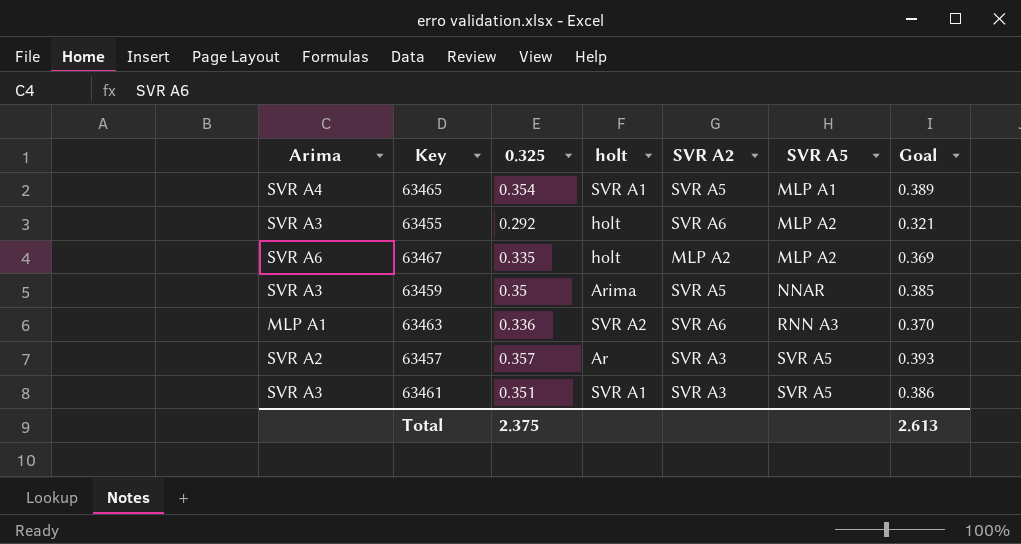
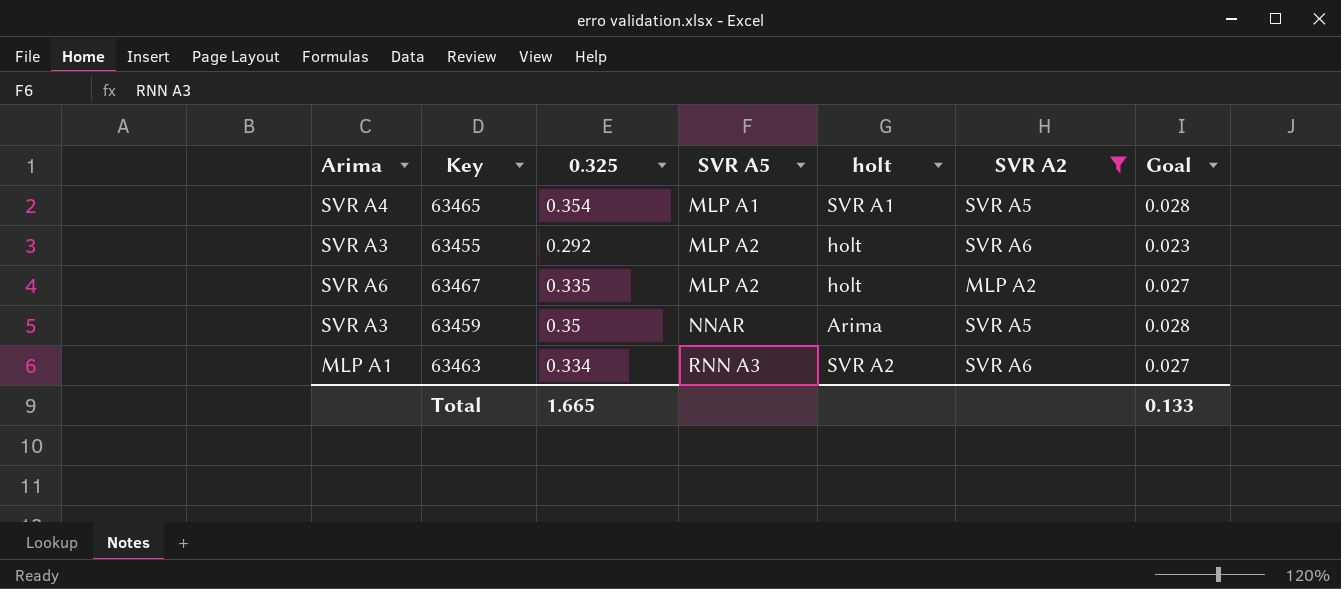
filter: none -> SVR A2 != SVR A3
column SVR A5 | position: 6 -> 4
column Goal | formula: [0.325] * 1.1 -> [0.325] * 0.08
63463 | 0.325: 0.336 -> 0.334
Total | 0.325: 2.375 -> 1.665
Total | Goal: 2.613 -> 0.133

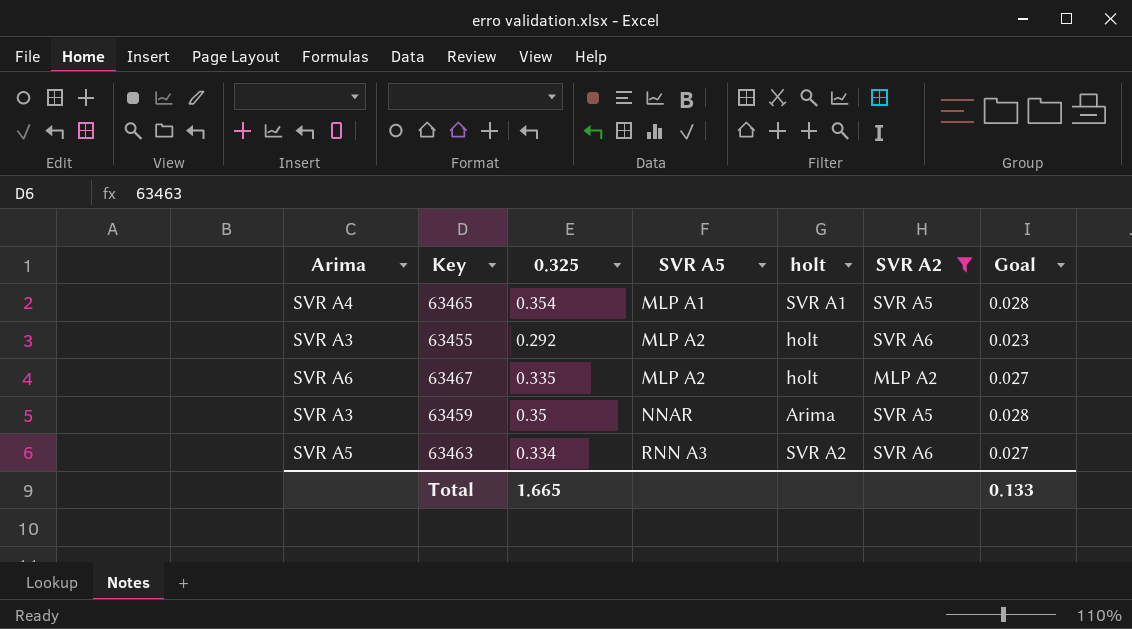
63463 | Arima: MLP A1 -> SVR A5

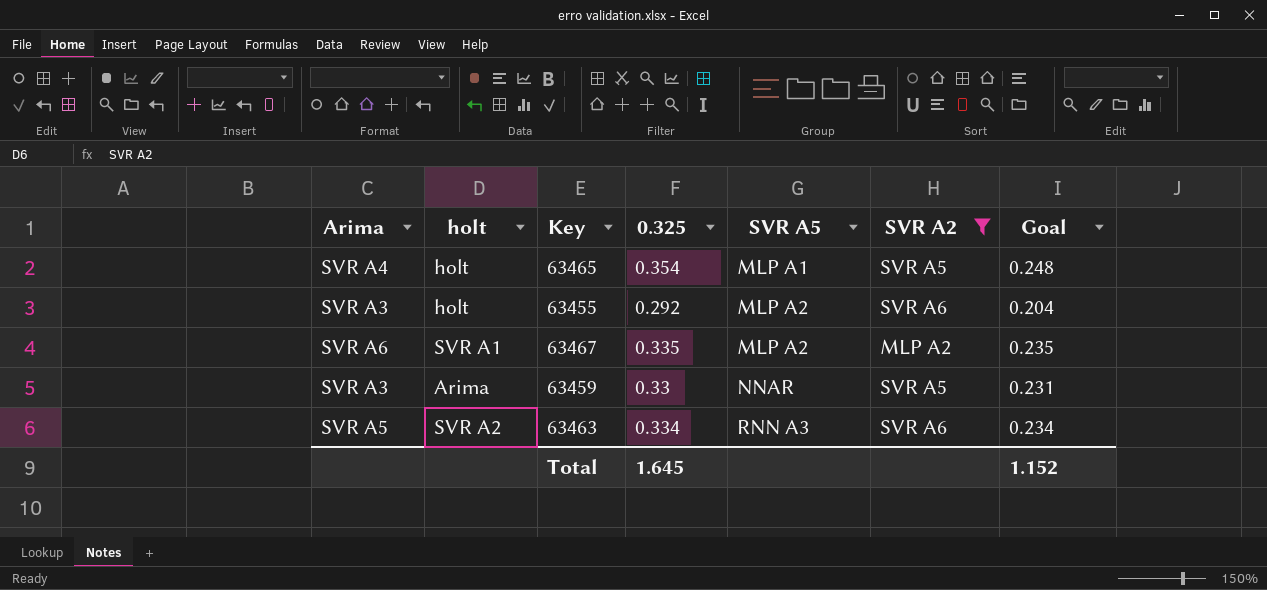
column holt | position: 5 -> 2
column Goal | formula: [0.325] * 0.08 -> [0.325] * 0.7
63465 | holt: SVR A1 -> holt
63467 | holt: holt -> SVR A1
63459 | 0.325: 0.35 -> 0.33
Total | 0.325: 1.665 -> 1.645
Total | Goal: 0.133 -> 1.152

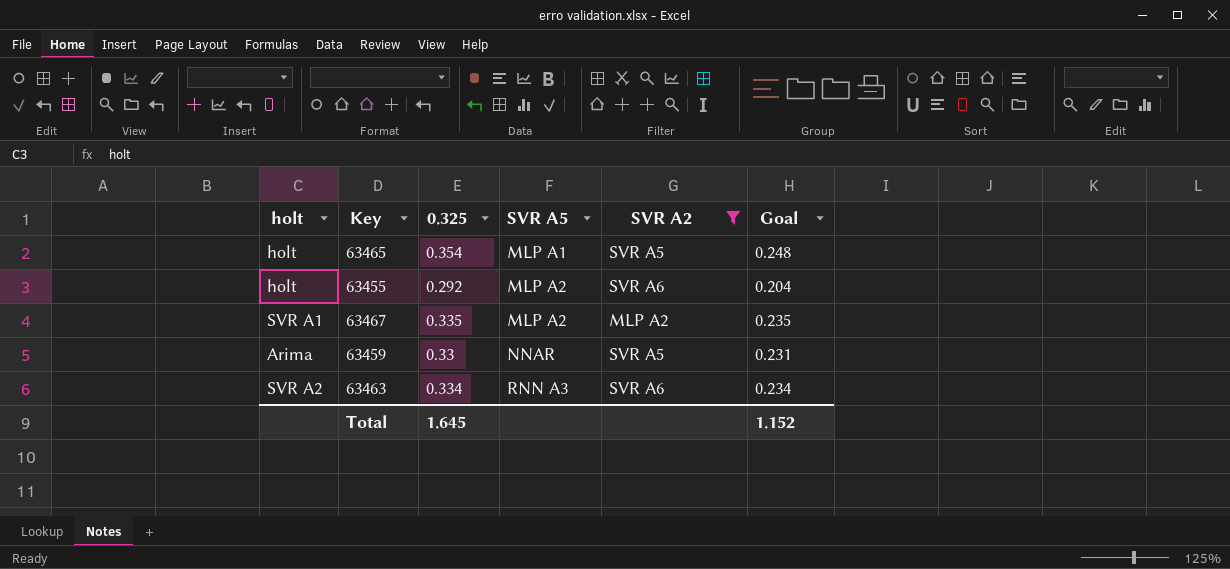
column Arima | position: 1 -> none

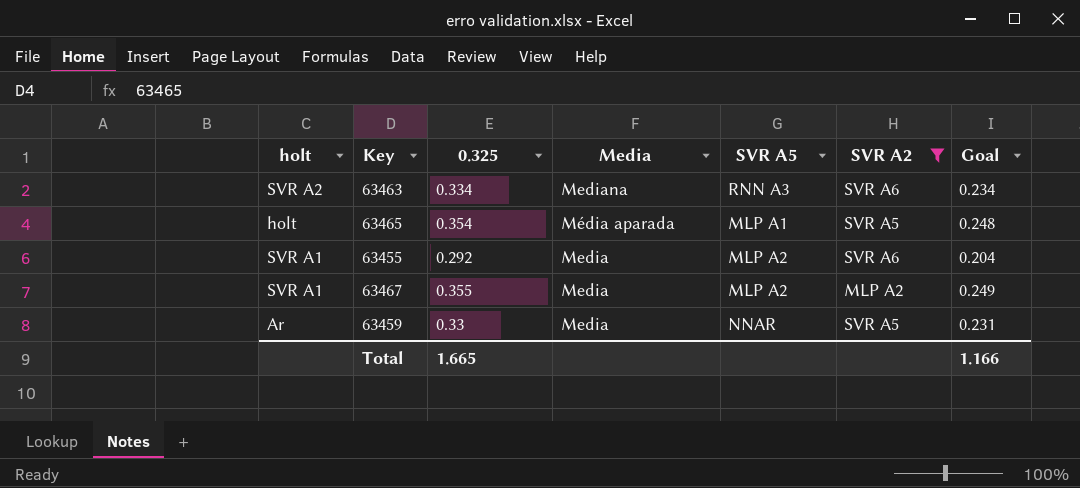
row order: SVR A5 ascending -> Media descending
column Media | position: none -> 4
63455 | holt: holt -> SVR A1
63467 | 0.325: 0.335 -> 0.355
63467 | Goal: 0.235 -> 0.249
63459 | holt: Arima -> Ar
Total | 0.325: 1.645 -> 1.665
Total | Goal: 1.152 -> 1.166

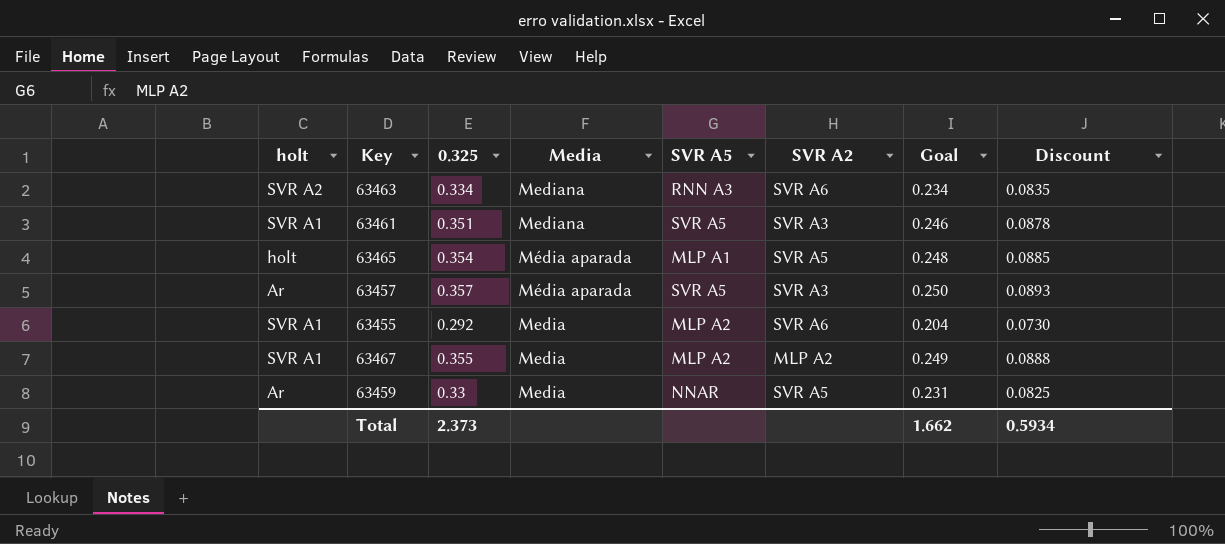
filter: SVR A2 != SVR A3 -> none
column Discount | formula: none -> [0.325] * 0.25
Total | 0.325: 1.665 -> 2.373
Total | Goal: 1.166 -> 1.662

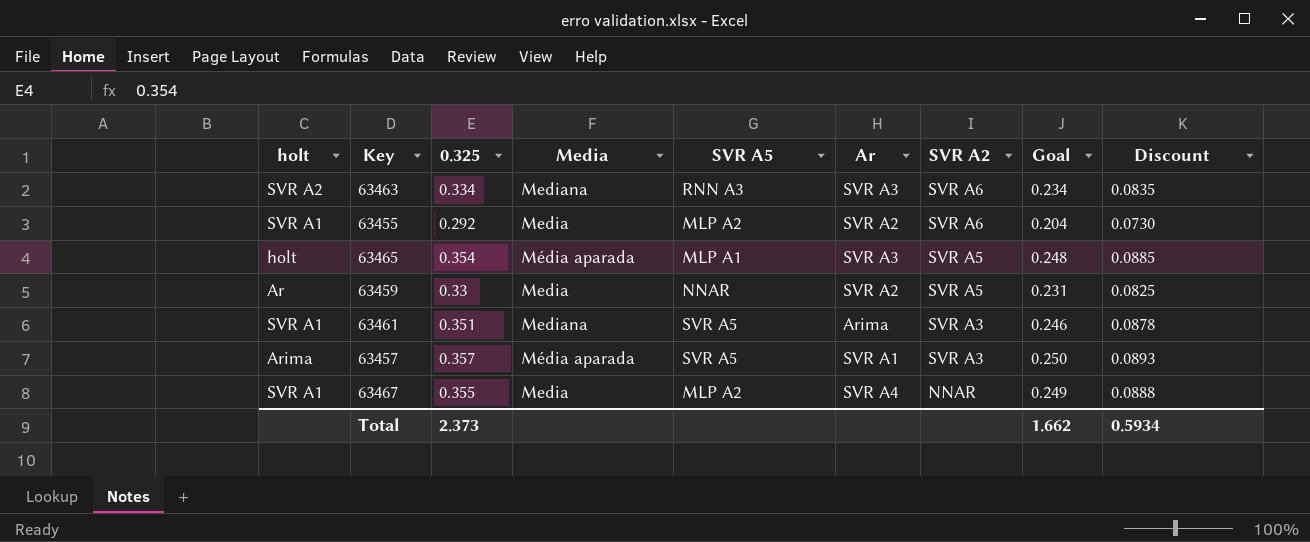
row order: Media descending -> SVR A2 descending
column Ar | position: none -> 6
63457 | holt: Ar -> Arima
63467 | SVR A2: MLP A2 -> NNAR

